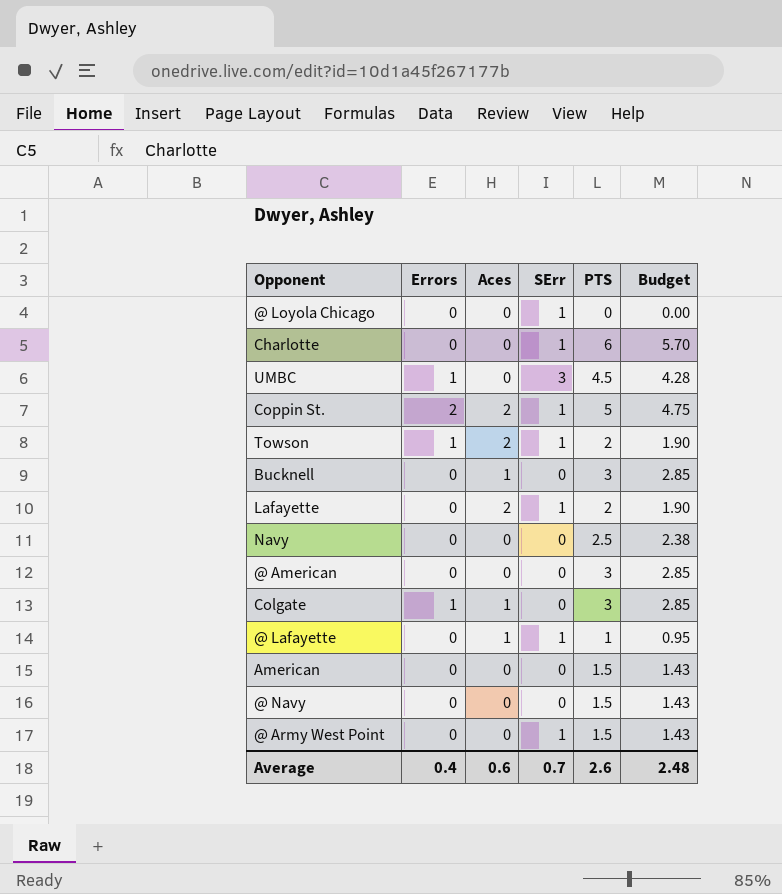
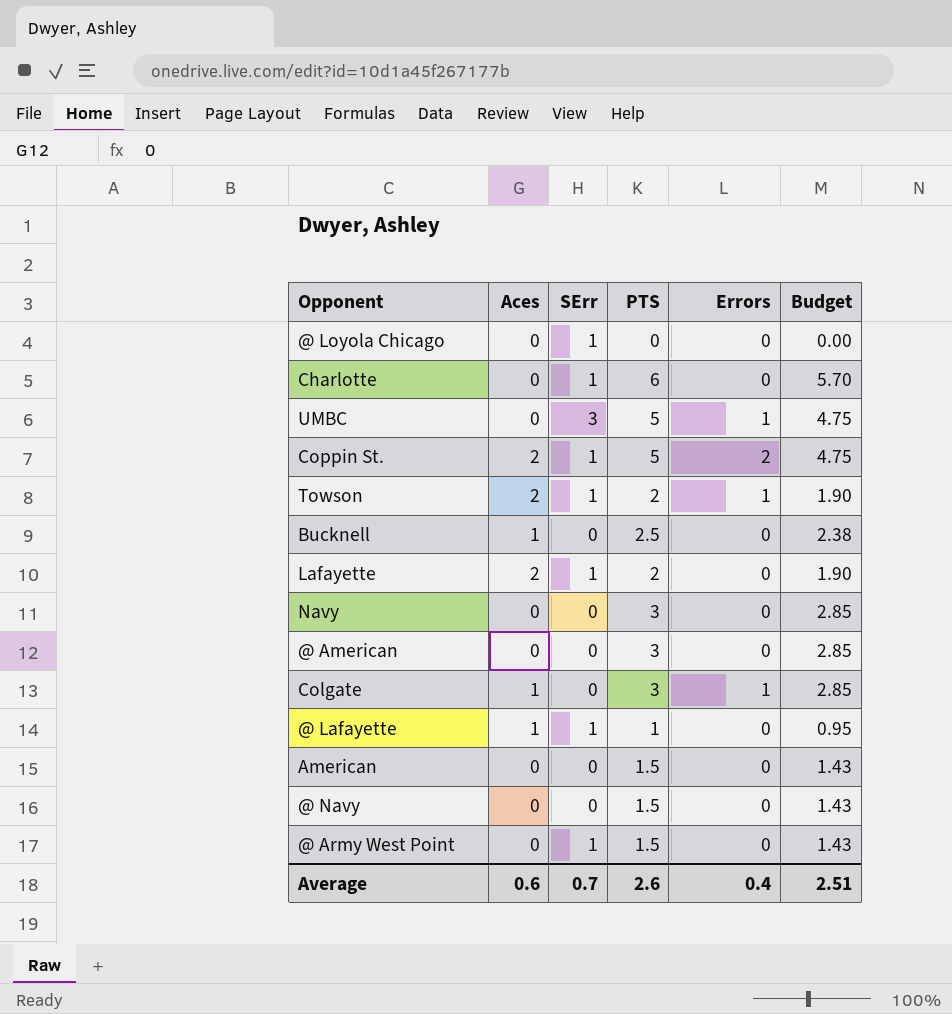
column Errors | position: 2 -> 5
UMBC | PTS: 4.5 -> 5
UMBC | Budget: 4.28 -> 4.75
Bucknell | PTS: 3 -> 2.5
Bucknell | Budget: 2.85 -> 2.38
Navy | PTS: 2.5 -> 3
Navy | Budget: 2.38 -> 2.85
Average | Budget: 2.48 -> 2.51

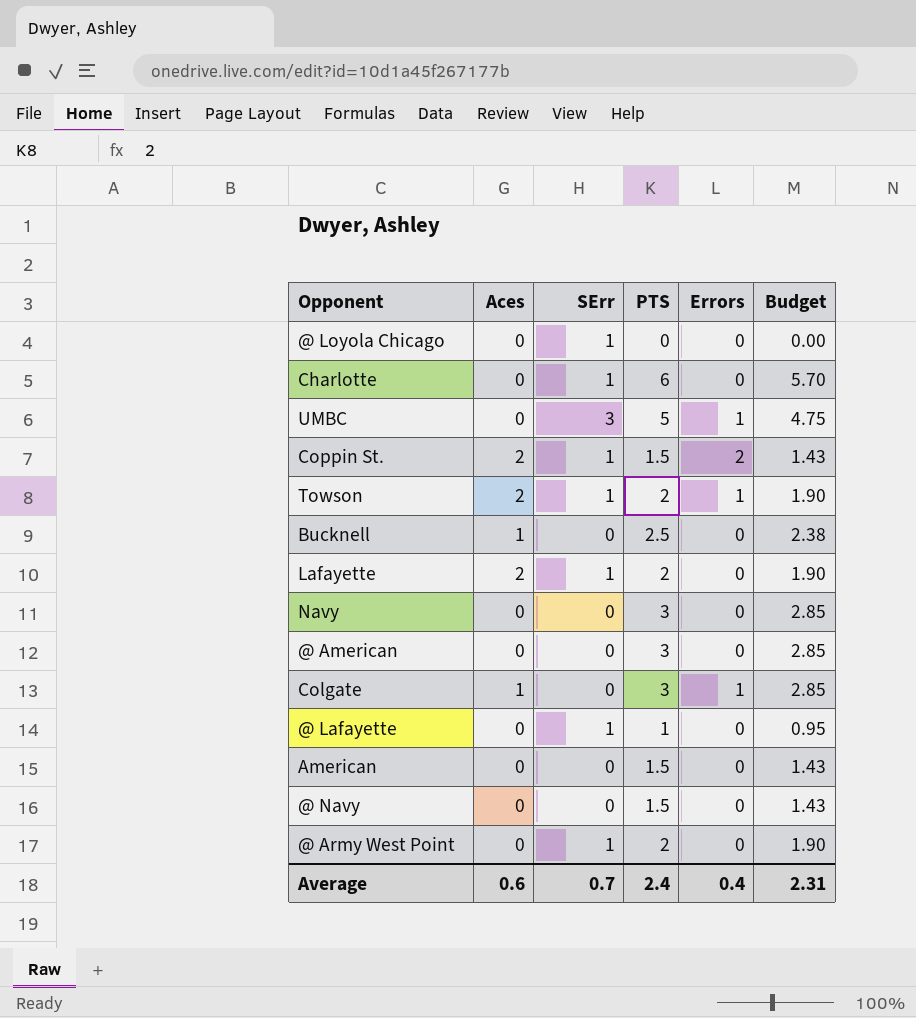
Coppin St. | PTS: 5 -> 1.5
Coppin St. | Budget: 4.75 -> 1.43
@ Lafayette | Aces: 1 -> 0
@ Army West Point | PTS: 1.5 -> 2
@ Army West Point | Budget: 1.43 -> 1.90
Average | PTS: 2.6 -> 2.4
Average | Budget: 2.51 -> 2.31

